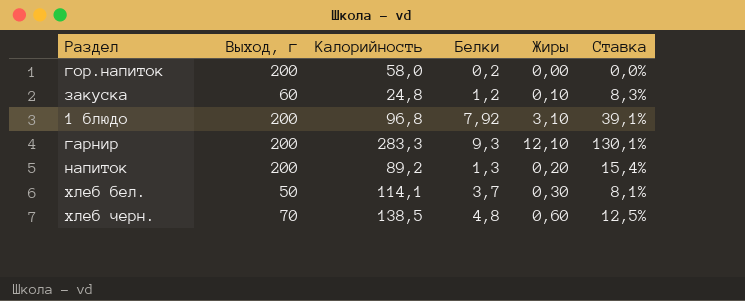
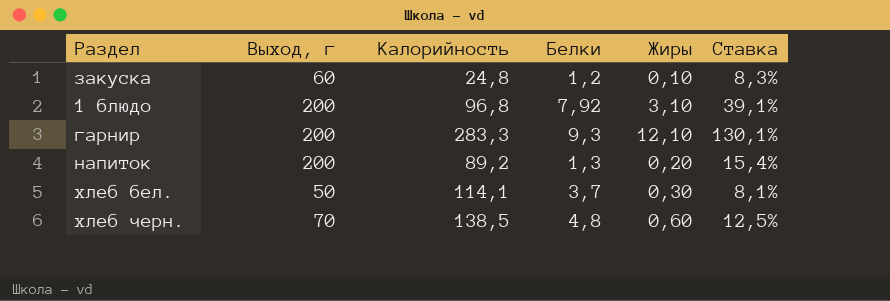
row гор.напиток: 200 | 58,0 | 0,2 | 0,00 | 0,0% -> none

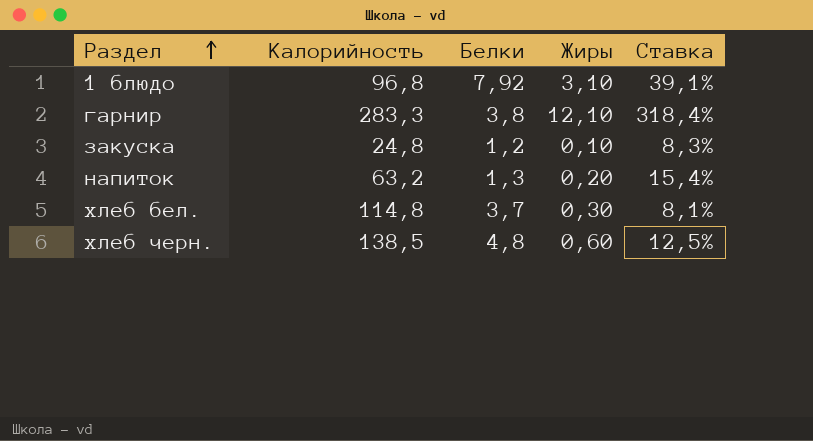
row order: none -> Раздел ascending
column Выход, г | position: 2 -> none
гарнир | Белки: 9,3 -> 3,8
гарнир | Ставка: 130,1% -> 318,4%
напиток | Калорийность: 89,2 -> 63,2
хлеб бел. | Калорийность: 114,1 -> 114,8

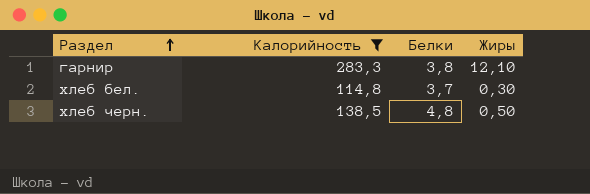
filter: none -> Калорийность >= 114,8
column Ставка | formula: [Жиры] / [Белки] -> none
хлеб черн. | Жиры: 0,60 -> 0,50

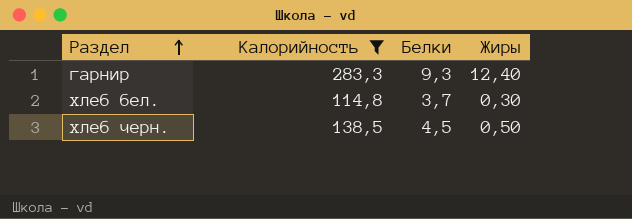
гарнир | Белки: 3,8 -> 9,3
гарнир | Жиры: 12,10 -> 12,40
хлеб черн. | Белки: 4,8 -> 4,5

